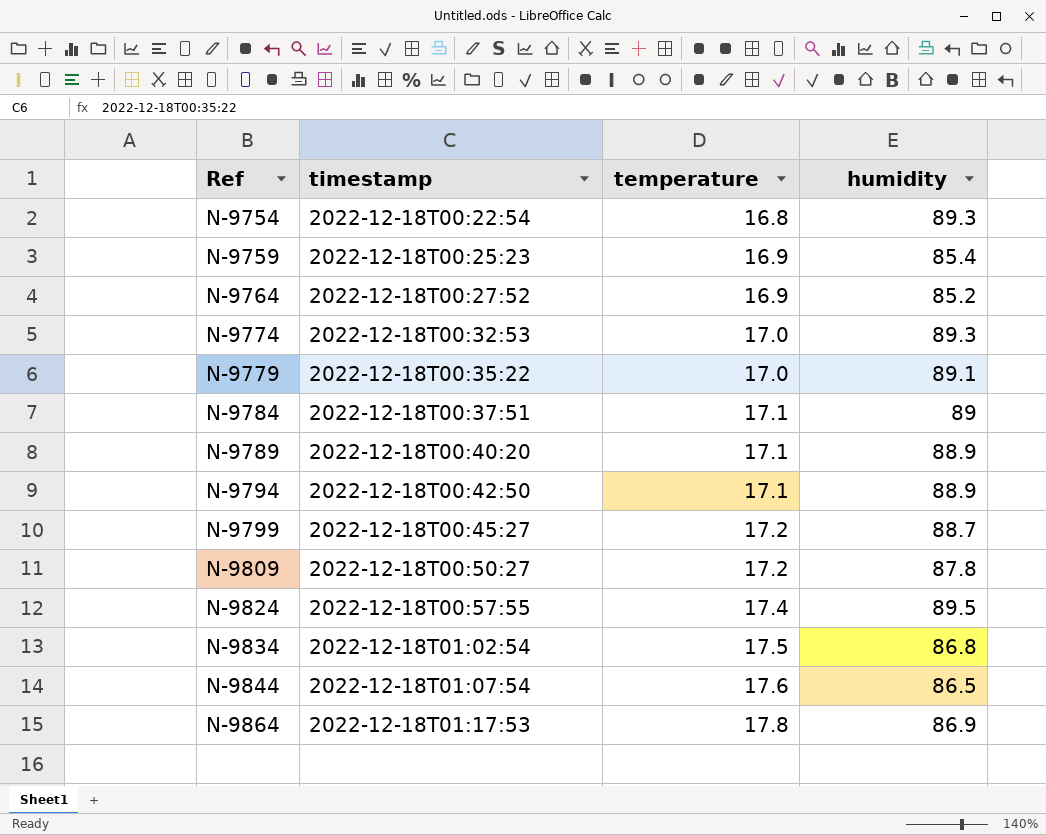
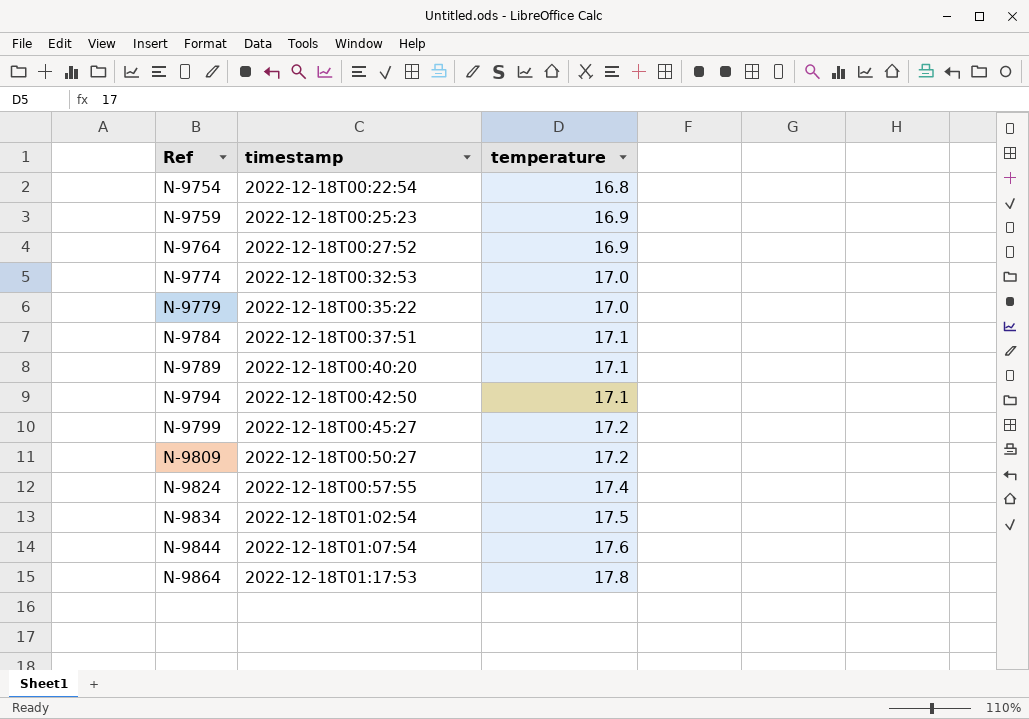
column humidity | position: 4 -> none

